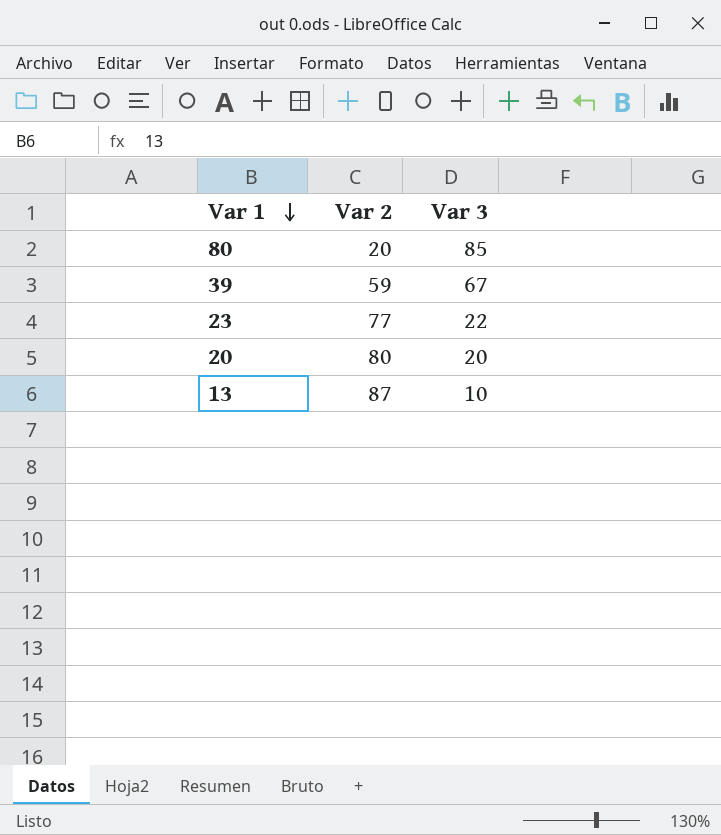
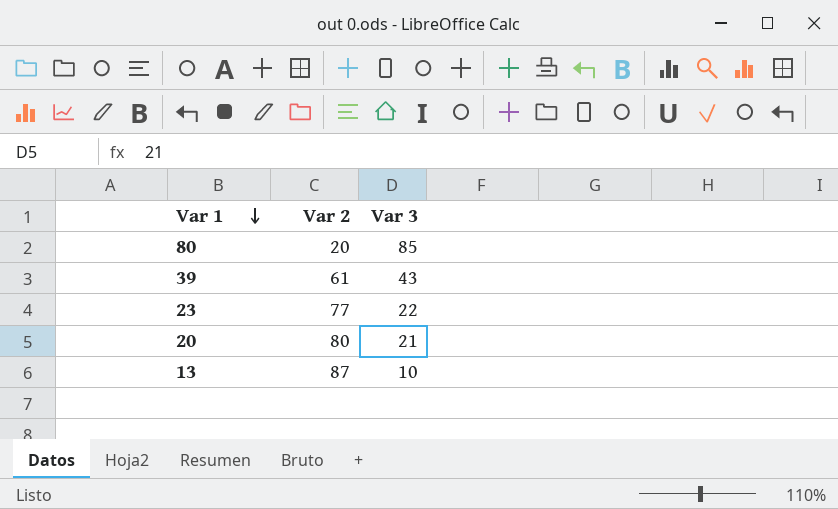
39 | Var 2: 59 -> 61
39 | Var 3: 67 -> 43
20 | Var 3: 20 -> 21

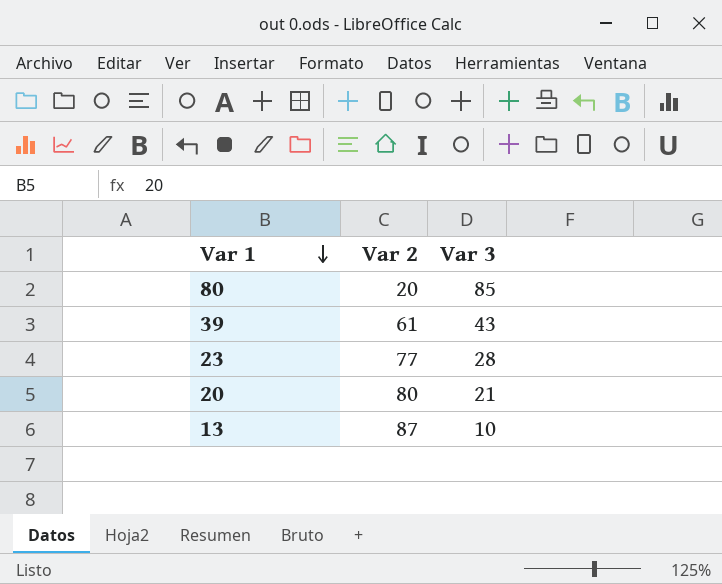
23 | Var 3: 22 -> 28

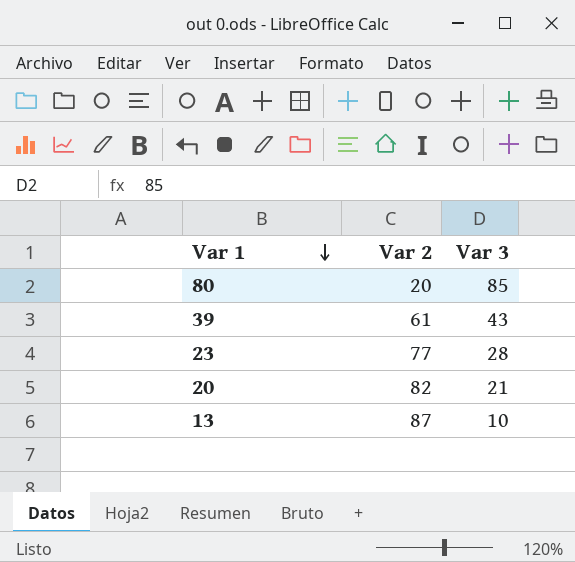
20 | Var 2: 80 -> 82

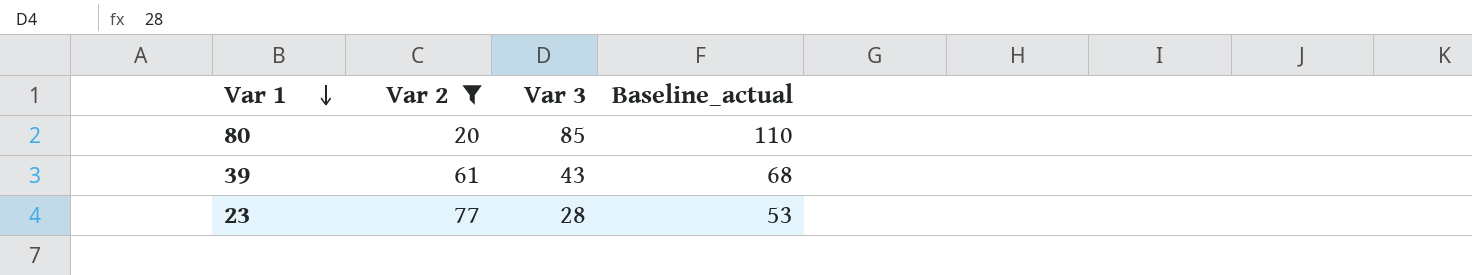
filter: none -> Var 2 <= 77
column Baseline_actual | formula: none -> [Var 3] + 25

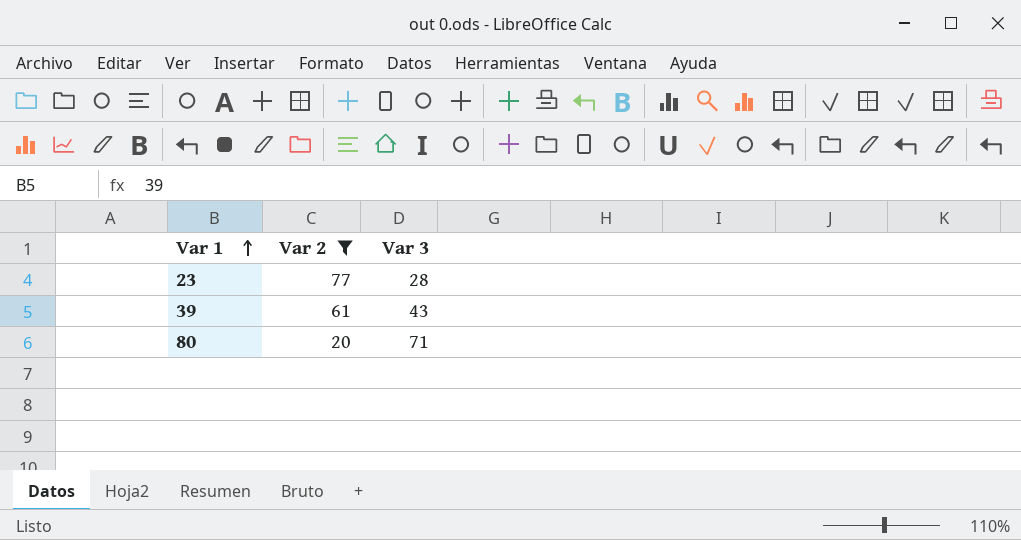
row order: Var 1 descending -> Var 1 ascending
column Baseline_actual | formula: [Var 3] + 25 -> none
80 | Var 3: 85 -> 71

